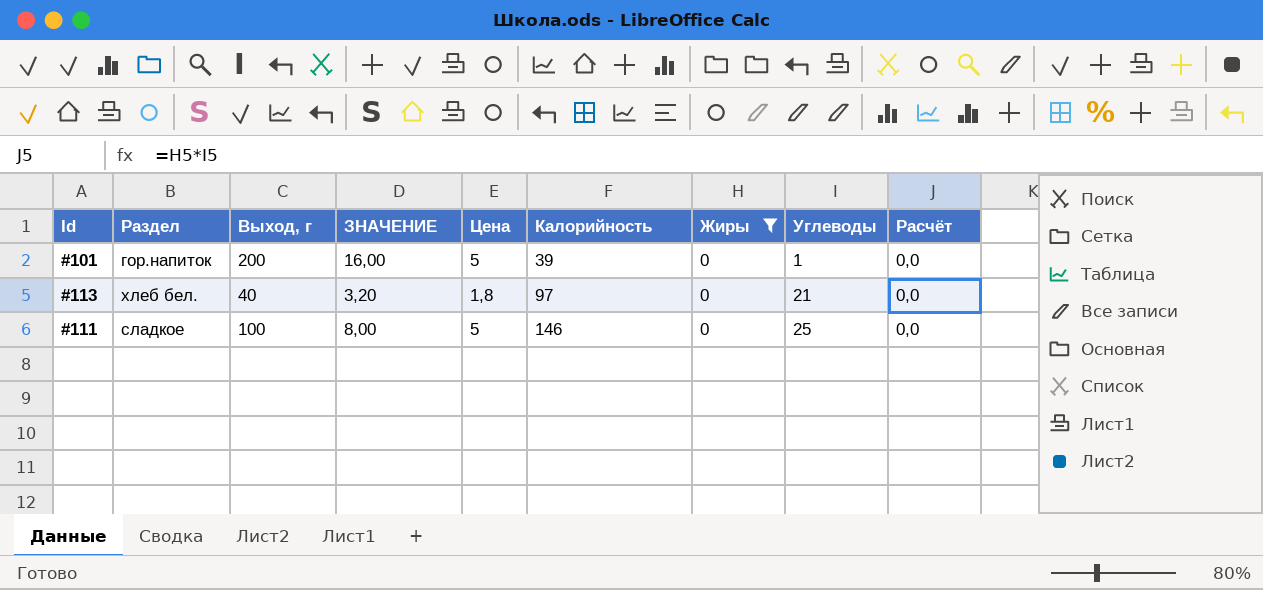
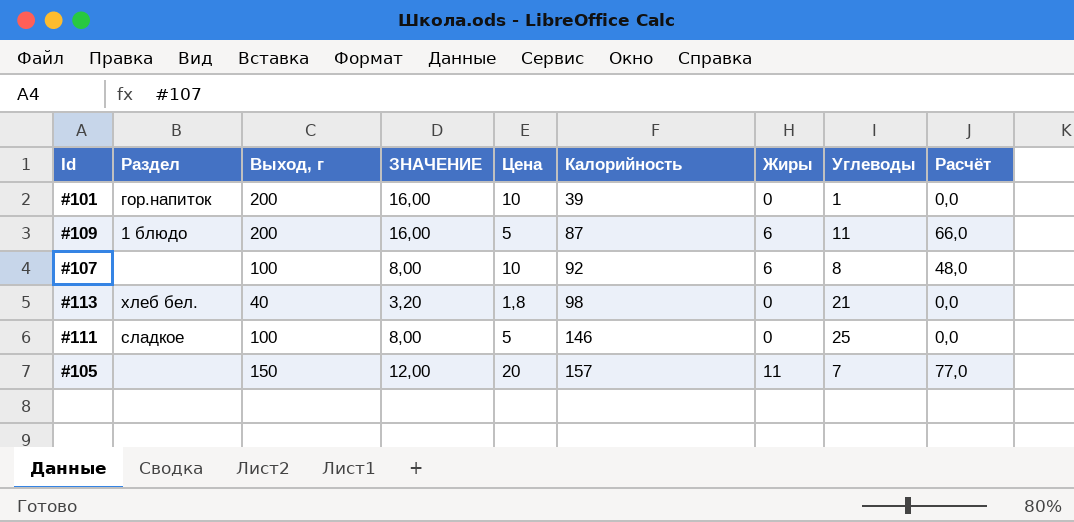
filter: Жиры = 0 -> none
#101 | Цена: 5 -> 10
#113 | Калорийность: 97 -> 98

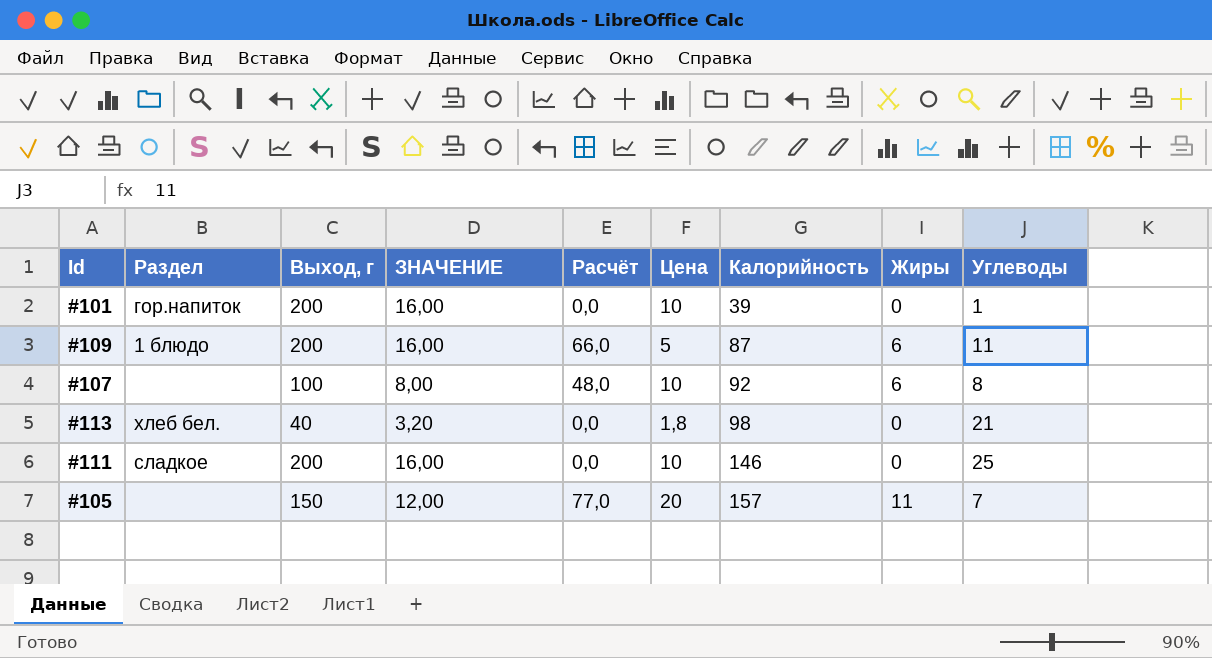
column Расчёт | position: 9 -> 5
#111 | Выход, г: 100 -> 200
#111 | ЗНАЧЕНИЕ: 8,00 -> 16,00
#111 | Цена: 5 -> 10

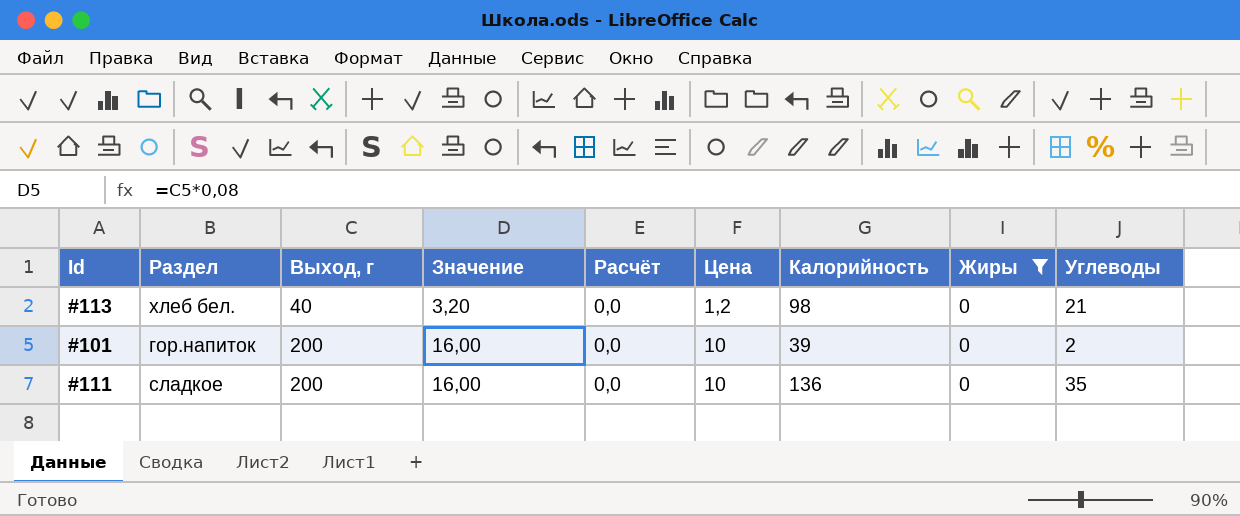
filter: none -> Жиры = 0
row order: Калорийность ascending -> Выход, г ascending
column name: ЗНАЧЕНИЕ -> Значение
#113 | Цена: 1,8 -> 1,2
#101 | Углеводы: 1 -> 2
#111 | Калорийность: 146 -> 136
#111 | Углеводы: 25 -> 35

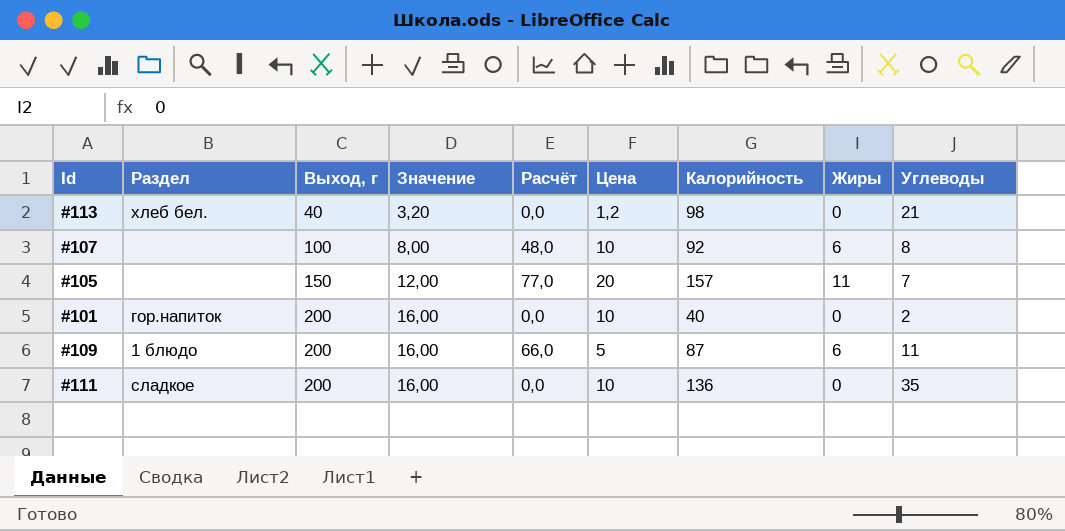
filter: Жиры = 0 -> none
#101 | Калорийность: 39 -> 40

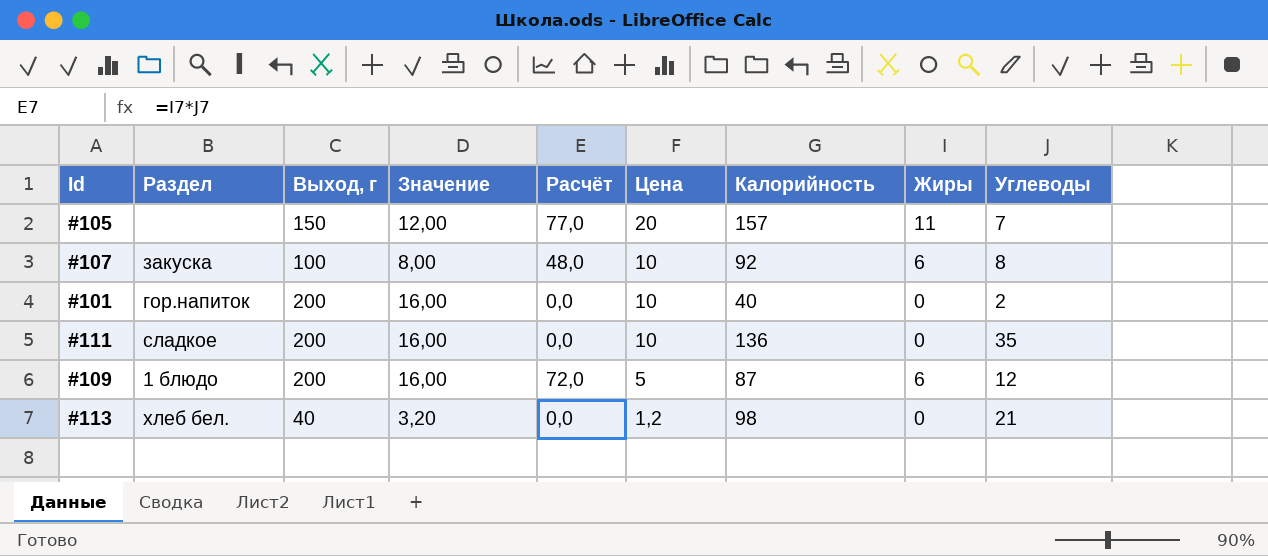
row order: Выход, г ascending -> Цена descending
#107 | Раздел: none -> закуска
#109 | Расчёт: 66,0 -> 72,0
#109 | Углеводы: 11 -> 12

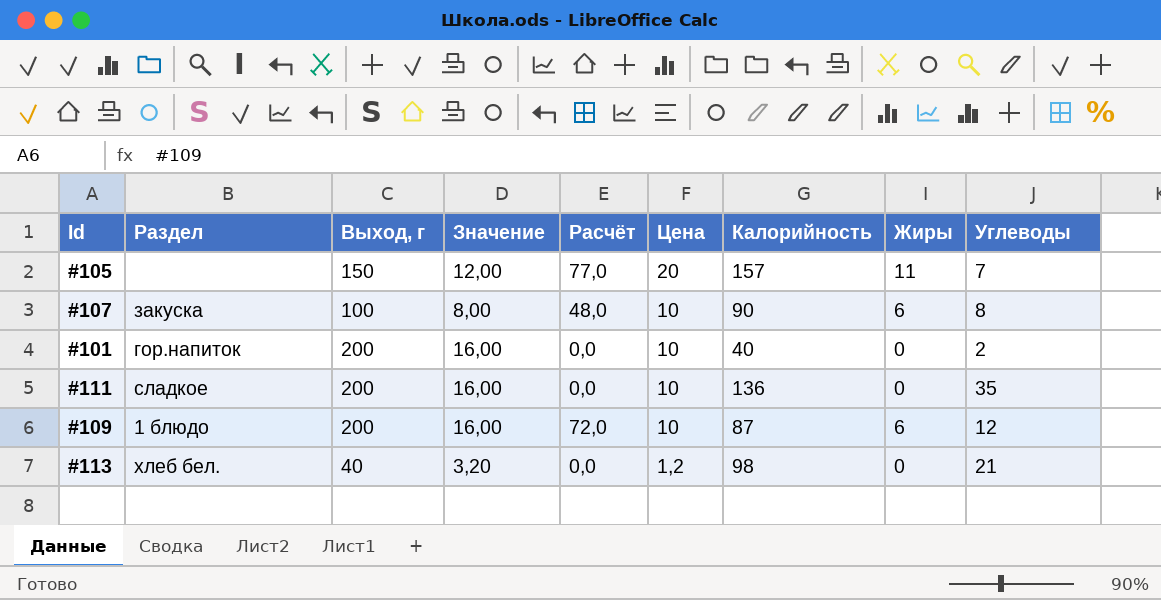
#107 | Калорийность: 92 -> 90
#109 | Цена: 5 -> 10

